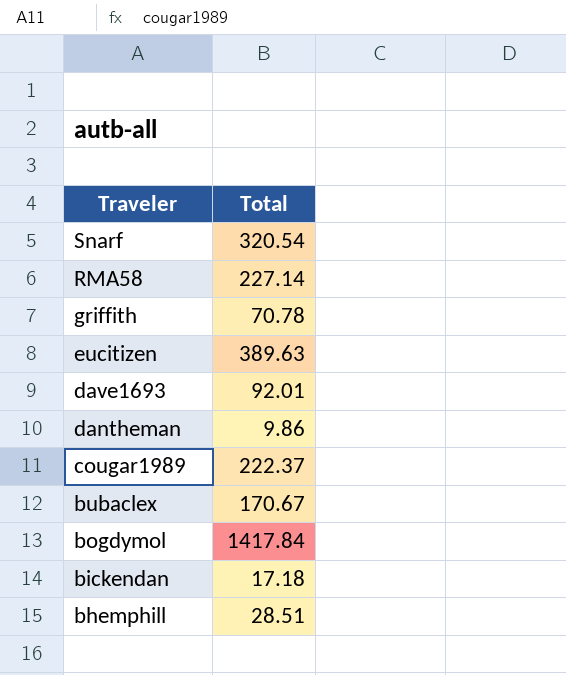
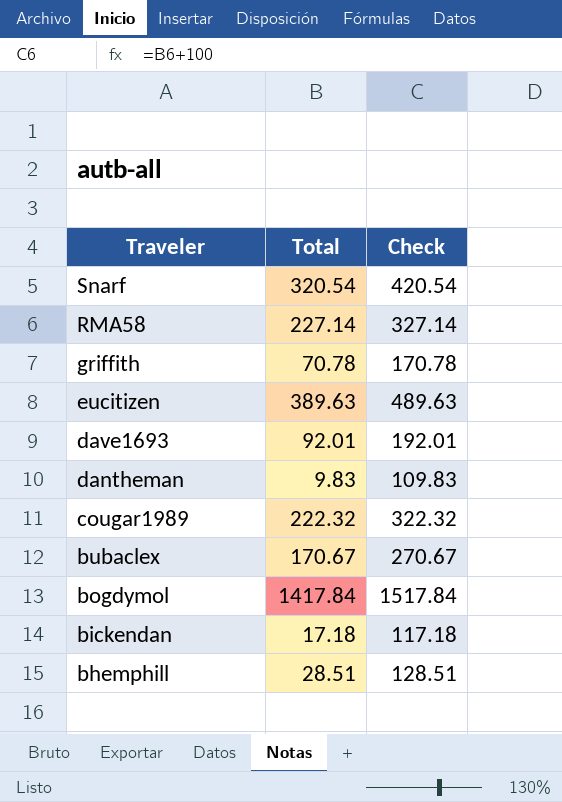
column Check | formula: none -> [Total] + 100
dantheman | Total: 9.86 -> 9.83
cougar1989 | Total: 222.37 -> 222.32

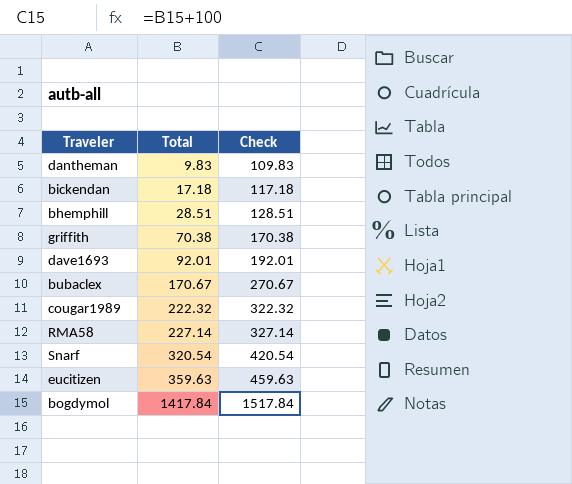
row order: Traveler descending -> Total ascending
griffith | Total: 70.78 -> 70.38
griffith | Check: 170.78 -> 170.38
eucitizen | Total: 389.63 -> 359.63
eucitizen | Check: 489.63 -> 459.63

